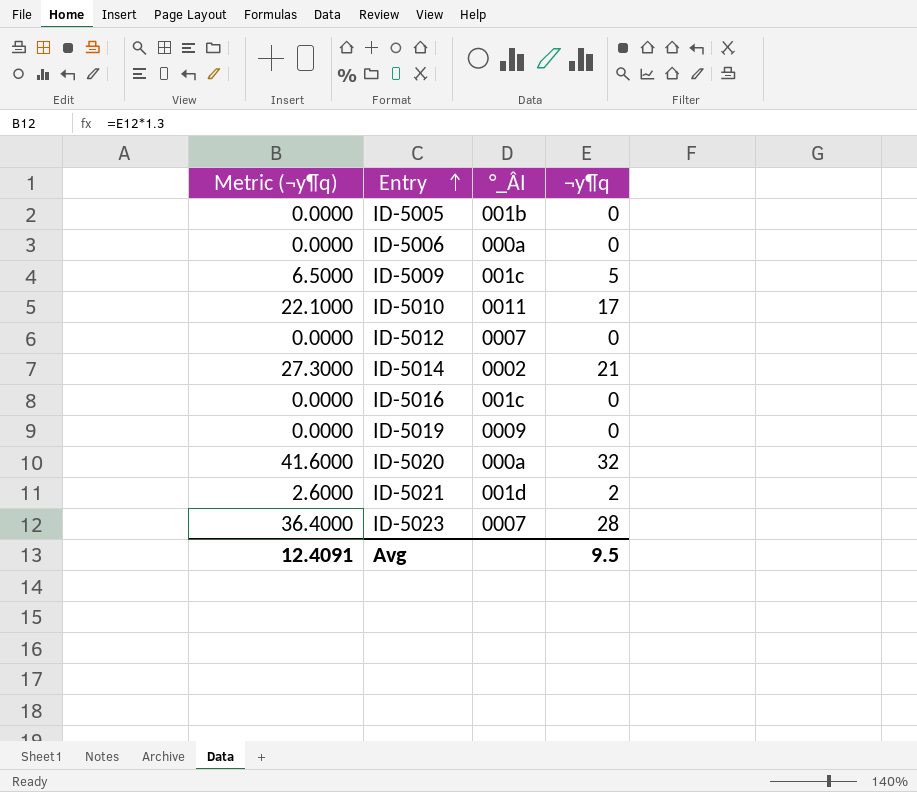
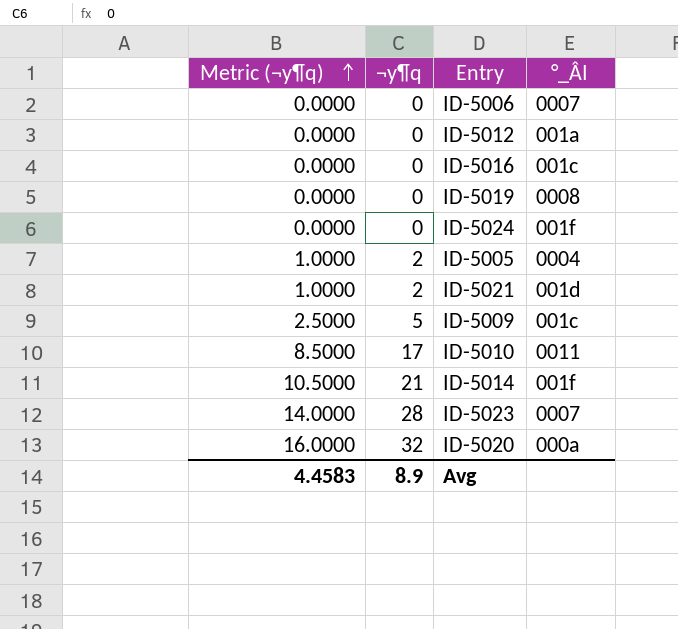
row order: Entry ascending -> Metric (¬y¶q) ascending
column Metric (¬y¶q) | formula: [¬y¶q] * 1.3 -> [¬y¶q] * 0.5
column ¬y¶q | position: 4 -> 2
ID-5006 | °_ÂI: 000a -> 0007
ID-5012 | °_ÂI: 0007 -> 001a
ID-5019 | °_ÂI: 0009 -> 0008
row ID-5024: none -> 0.0000 | 0 | 001f
ID-5005 | ¬y¶q: 0 -> 2
ID-5005 | °_ÂI: 001b -> 0004
ID-5014 | °_ÂI: 0002 -> 001f
Avg | Metric (¬y¶q): 12.4091 -> 4.4583
Avg | ¬y¶q: 9.5 -> 8.9

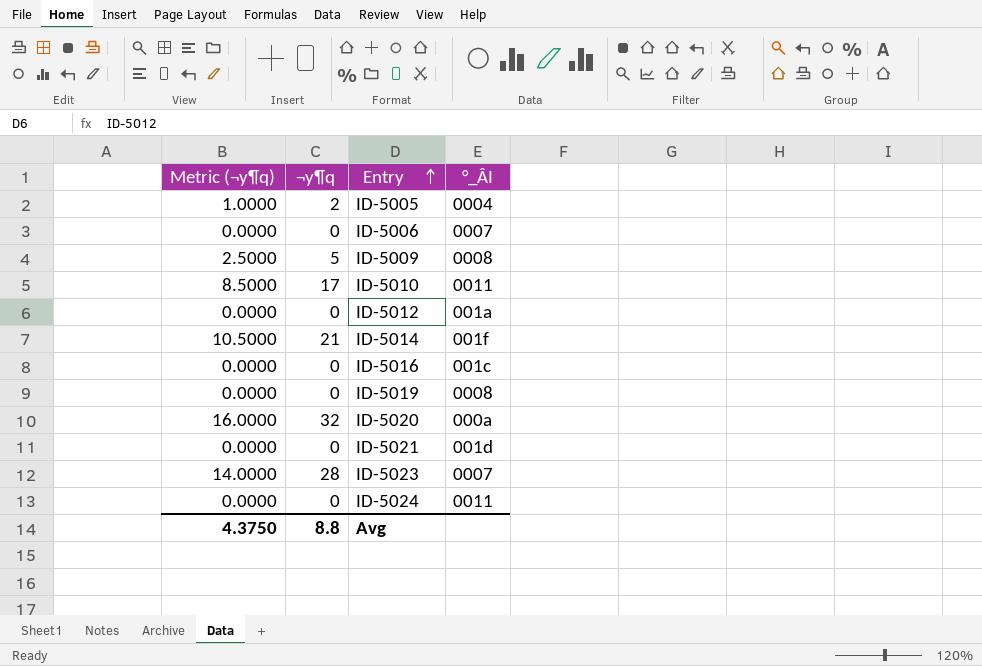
row order: Metric (¬y¶q) ascending -> Entry ascending
ID-5009 | °_ÂI: 001c -> 0008
ID-5021 | Metric (¬y¶q): 1.0000 -> 0.0000
ID-5021 | ¬y¶q: 2 -> 0
ID-5024 | °_ÂI: 001f -> 0011
Avg | Metric (¬y¶q): 4.4583 -> 4.3750
Avg | ¬y¶q: 8.9 -> 8.8

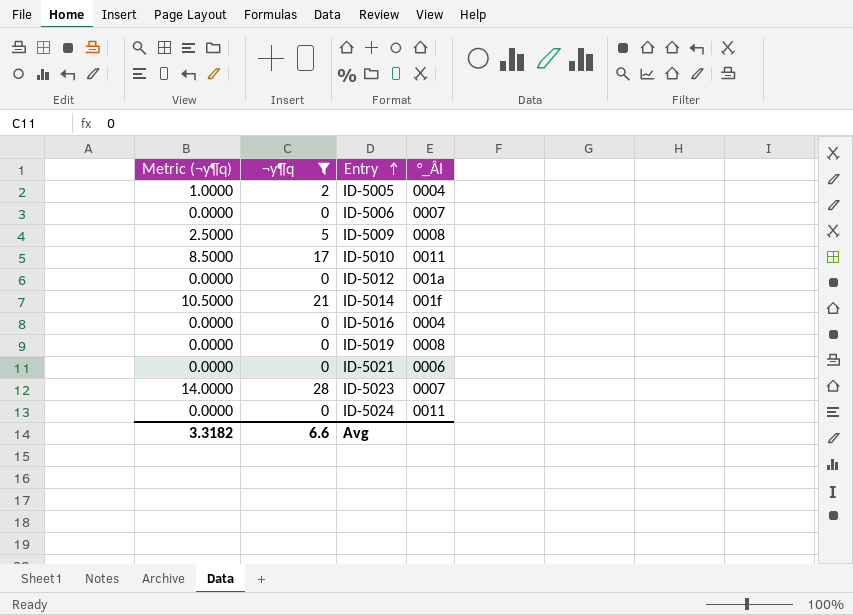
filter: none -> ¬y¶q != 32
ID-5016 | °_ÂI: 001c -> 0004
ID-5021 | °_ÂI: 001d -> 0006
Avg | Metric (¬y¶q): 4.3750 -> 3.3182
Avg | ¬y¶q: 8.8 -> 6.6

